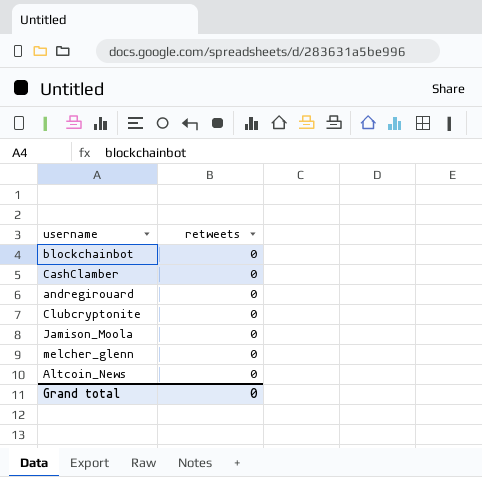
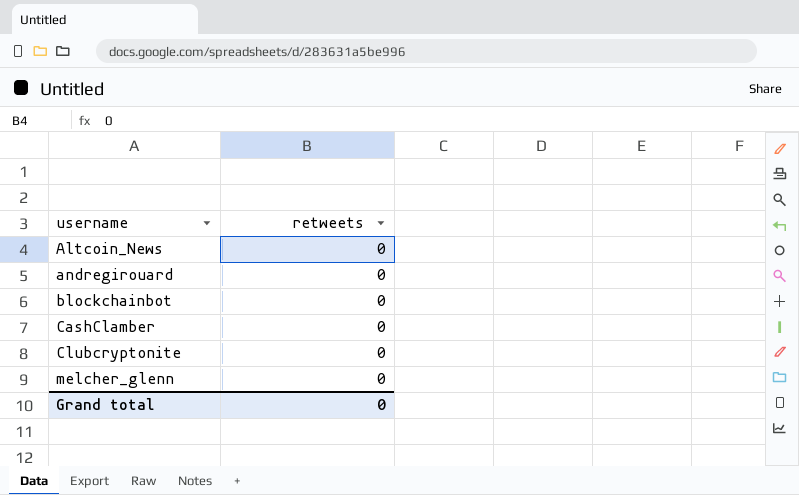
row order: none -> username ascending
row Jamison_Moola: 0 -> none

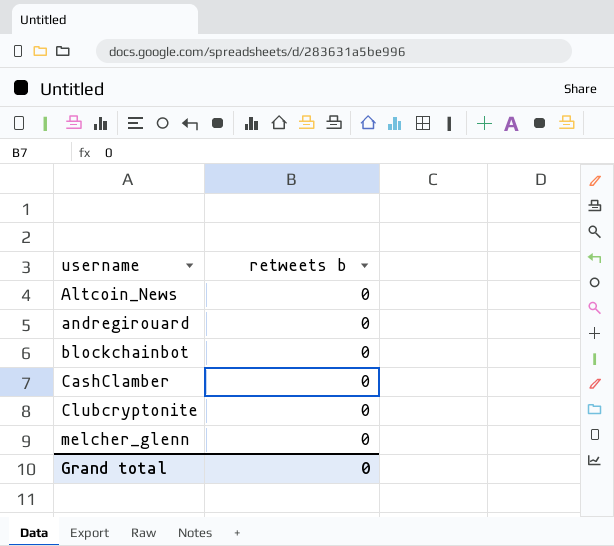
column name: retweets -> retweets b

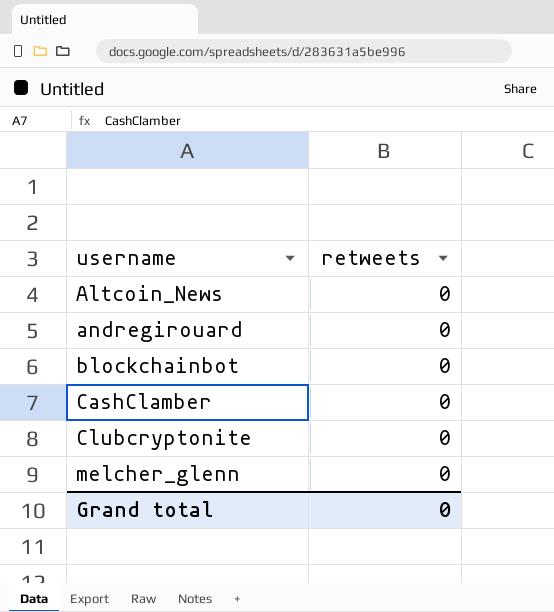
column name: retweets b -> retweets

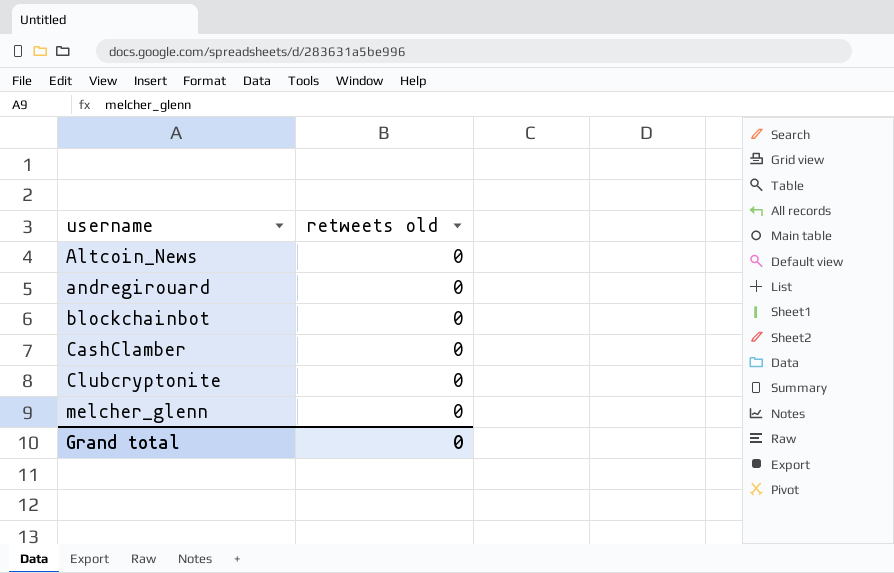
column name: retweets -> retweets old

